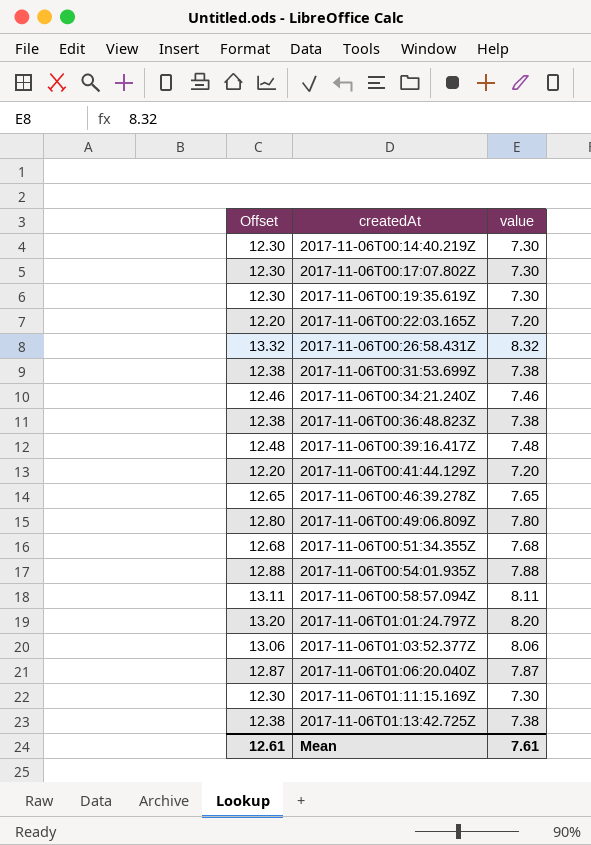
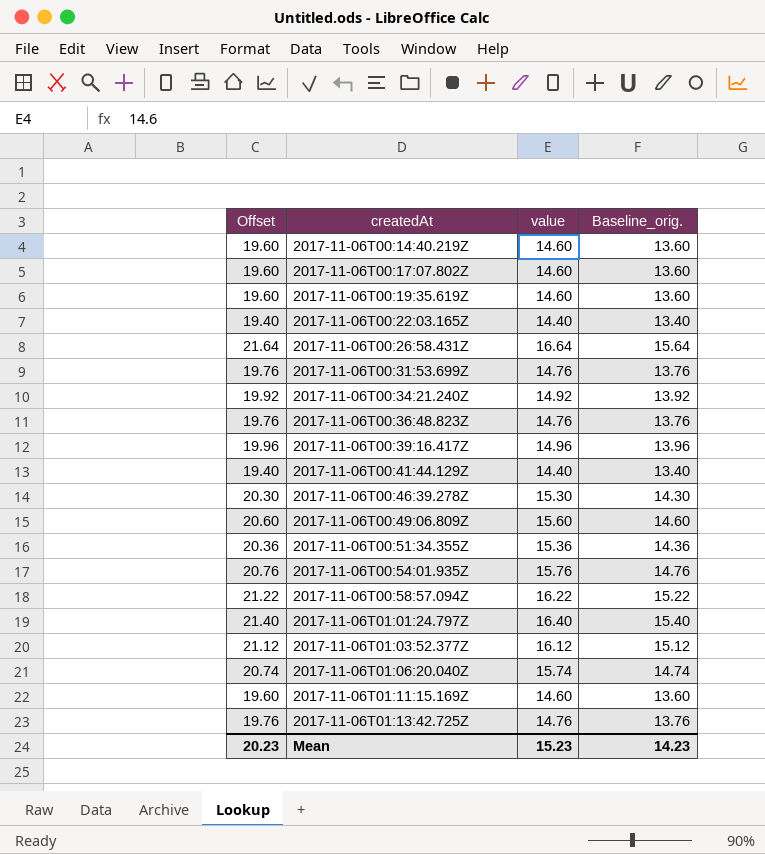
column Baseline_orig. | formula: none -> [value] - 1
2017-11-06T00:14:40.219Z | Offset: 12.30 -> 19.60
2017-11-06T00:14:40.219Z | value: 7.30 -> 14.60
2017-11-06T00:17:07.802Z | Offset: 12.30 -> 19.60
2017-11-06T00:17:07.802Z | value: 7.30 -> 14.60
2017-11-06T00:19:35.619Z | Offset: 12.30 -> 19.60
2017-11-06T00:19:35.619Z | value: 7.30 -> 14.60
2017-11-06T00:22:03.165Z | Offset: 12.20 -> 19.40
2017-11-06T00:22:03.165Z | value: 7.20 -> 14.40
2017-11-06T00:26:58.431Z | Offset: 13.32 -> 21.64
2017-11-06T00:26:58.431Z | value: 8.32 -> 16.64
2017-11-06T00:31:53.699Z | Offset: 12.38 -> 19.76
2017-11-06T00:31:53.699Z | value: 7.38 -> 14.76
2017-11-06T00:34:21.240Z | Offset: 12.46 -> 19.92
2017-11-06T00:34:21.240Z | value: 7.46 -> 14.92
2017-11-06T00:36:48.823Z | Offset: 12.38 -> 19.76
2017-11-06T00:36:48.823Z | value: 7.38 -> 14.76
2017-11-06T00:39:16.417Z | Offset: 12.48 -> 19.96
2017-11-06T00:39:16.417Z | value: 7.48 -> 14.96
2017-11-06T00:41:44.129Z | Offset: 12.20 -> 19.40
2017-11-06T00:41:44.129Z | value: 7.20 -> 14.40
2017-11-06T00:46:39.278Z | Offset: 12.65 -> 20.30
2017-11-06T00:46:39.278Z | value: 7.65 -> 15.30
2017-11-06T00:49:06.809Z | Offset: 12.80 -> 20.60
2017-11-06T00:49:06.809Z | value: 7.80 -> 15.60
2017-11-06T00:51:34.355Z | Offset: 12.68 -> 20.36
2017-11-06T00:51:34.355Z | value: 7.68 -> 15.36
2017-11-06T00:54:01.935Z | Offset: 12.88 -> 20.76
2017-11-06T00:54:01.935Z | value: 7.88 -> 15.76
2017-11-06T00:58:57.094Z | Offset: 13.11 -> 21.22
2017-11-06T00:58:57.094Z | value: 8.11 -> 16.22
2017-11-06T01:01:24.797Z | Offset: 13.20 -> 21.40
2017-11-06T01:01:24.797Z | value: 8.20 -> 16.40
2017-11-06T01:03:52.377Z | Offset: 13.06 -> 21.12
2017-11-06T01:03:52.377Z | value: 8.06 -> 16.12
2017-11-06T01:06:20.040Z | Offset: 12.87 -> 20.74
2017-11-06T01:06:20.040Z | value: 7.87 -> 15.74
2017-11-06T01:11:15.169Z | Offset: 12.30 -> 19.60
2017-11-06T01:11:15.169Z | value: 7.30 -> 14.60
2017-11-06T01:13:42.725Z | Offset: 12.38 -> 19.76
2017-11-06T01:13:42.725Z | value: 7.38 -> 14.76
Mean | Offset: 12.61 -> 20.23
Mean | value: 7.61 -> 15.23

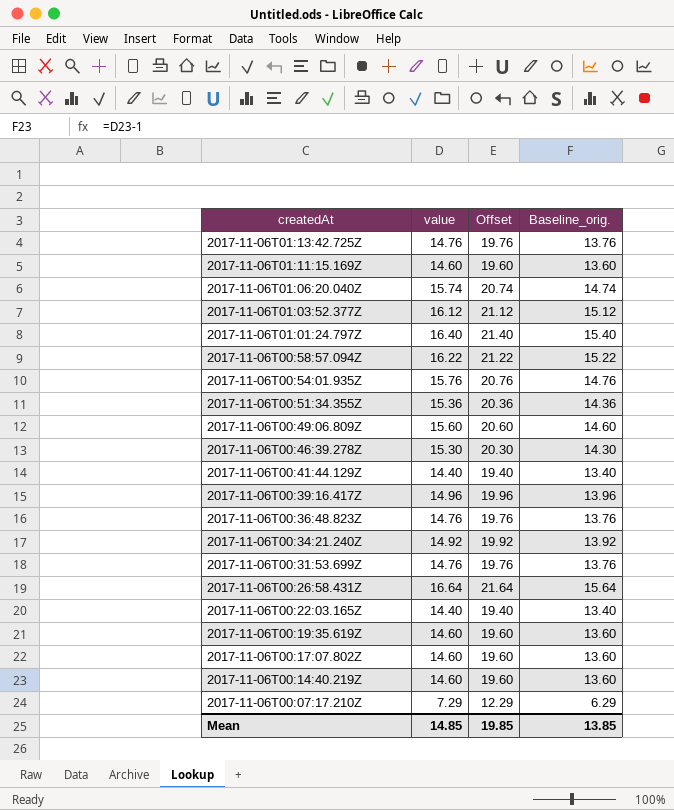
row order: createdAt ascending -> createdAt descending
column Offset | position: 1 -> 3
row 2017-11-06T00:07:17.210Z: none -> 7.29 | 12.29 | 6.29
Mean | value: 15.23 -> 14.85
Mean | Offset: 20.23 -> 19.85
Mean | Baseline_orig.: 14.23 -> 13.85

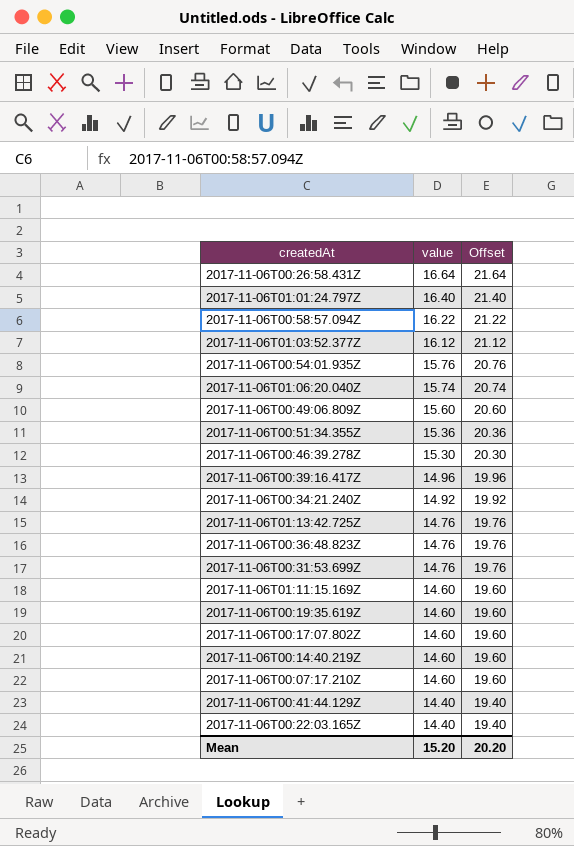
row order: createdAt descending -> value descending
column Baseline_orig. | formula: [value] - 1 -> none
2017-11-06T00:07:17.210Z | value: 7.29 -> 14.60
2017-11-06T00:07:17.210Z | Offset: 12.29 -> 19.60
Mean | value: 14.85 -> 15.20
Mean | Offset: 19.85 -> 20.20

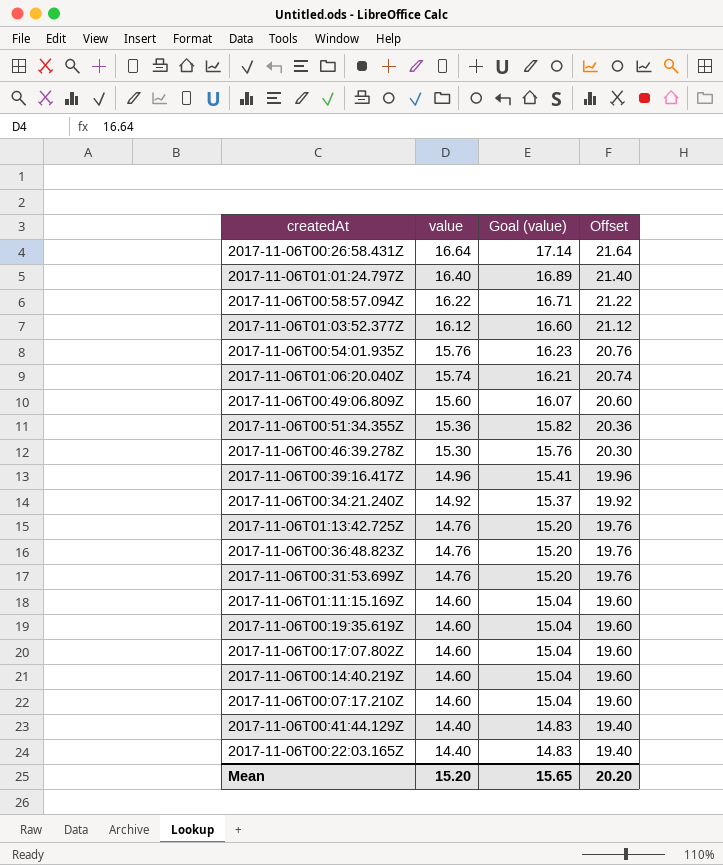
column Goal (value) | formula: none -> [value] * 1.03

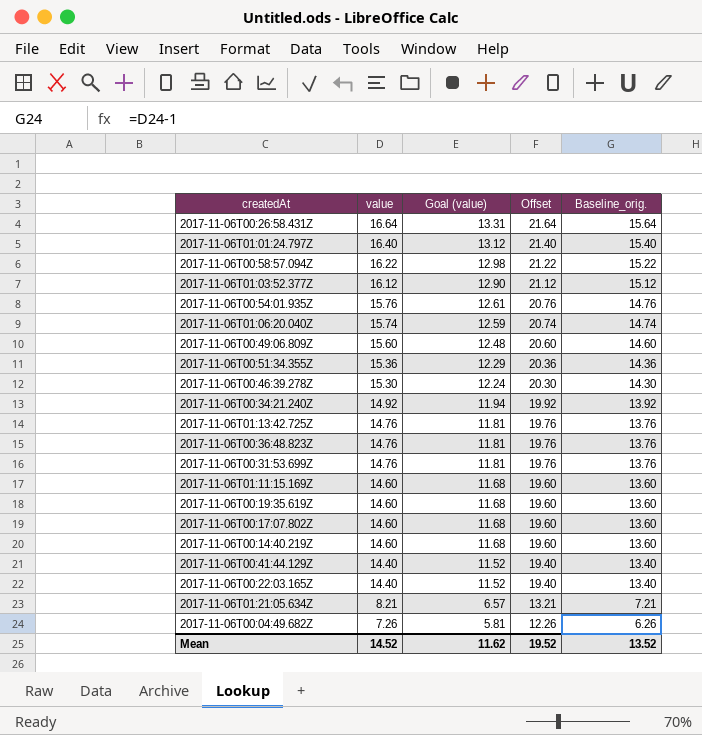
column Goal (value) | formula: [value] * 1.03 -> [value] * 0.8
column Baseline_orig. | formula: none -> [value] - 1
row 2017-11-06T00:39:16.417Z: 14.96 | 15.41 | 19.96 -> none
row 2017-11-06T00:07:17.210Z: 14.60 | 15.04 | 19.60 -> none
row 2017-11-06T01:21:05.634Z: none -> 8.21 | 6.57 | 13.21 | 7.21
row 2017-11-06T00:04:49.682Z: none -> 7.26 | 5.81 | 12.26 | 6.26
Mean | value: 15.20 -> 14.52
Mean | Goal (value): 15.65 -> 11.62
Mean | Offset: 20.20 -> 19.52

